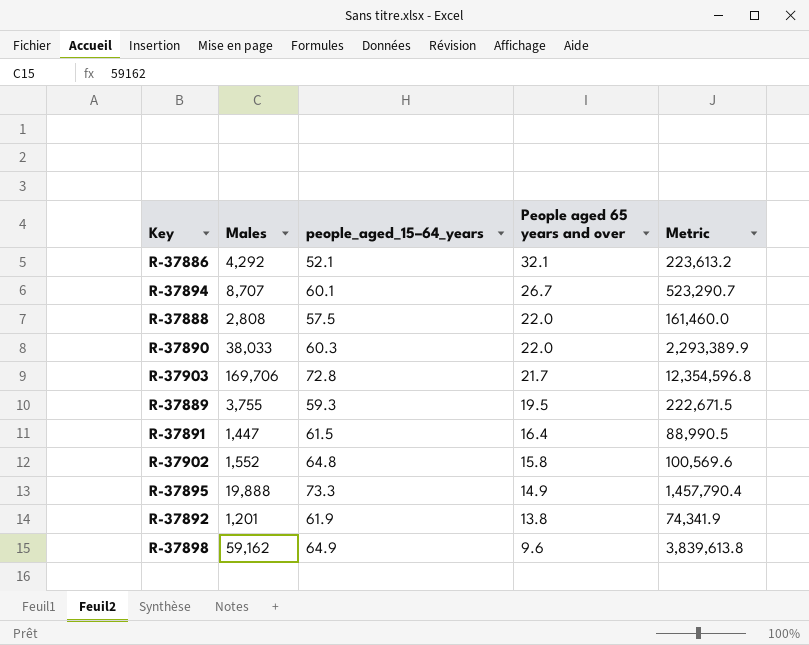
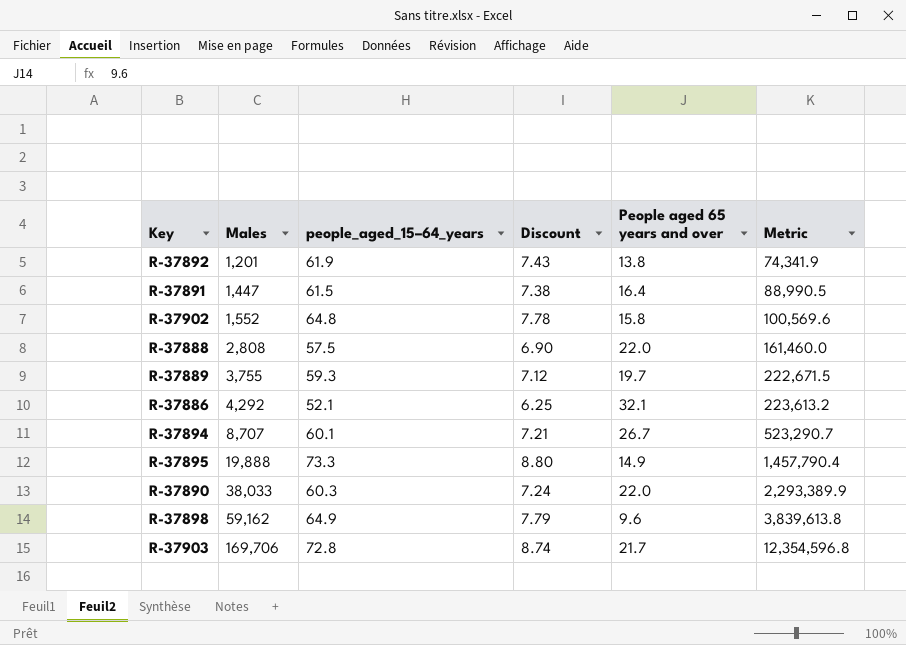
row order: People aged 65 years and over descending -> Males ascending
column Discount | formula: none -> [people_aged_15–64_years] * 0.12
R-37889 | People aged 65 years and over: 19.5 -> 19.7

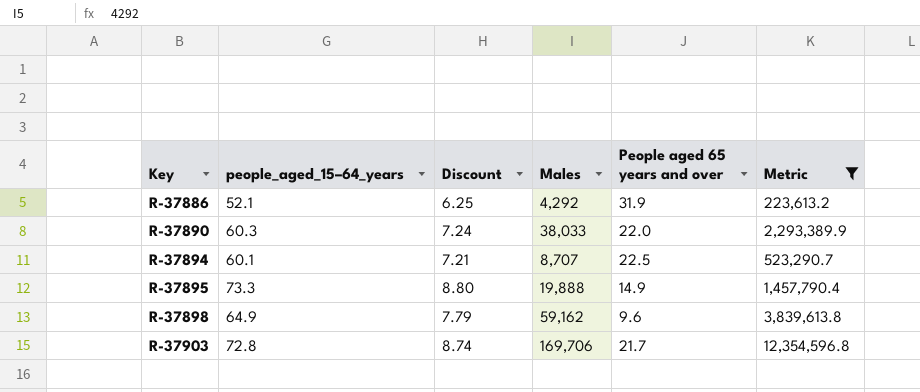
filter: none -> Metric >= 223,613.2
row order: Males ascending -> Key ascending
column Males | position: 2 -> 4
R-37886 | People aged 65 years and over: 32.1 -> 31.9
R-37894 | People aged 65 years and over: 26.7 -> 22.5

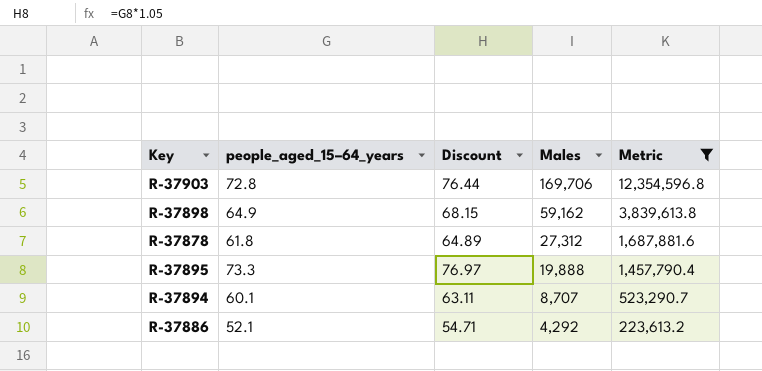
row order: Key ascending -> Males descending
column People aged 65 years and over | position: 5 -> none
column Discount | formula: [people_aged_15–64_years] * 0.12 -> [people_aged_15–64_years] * 1.05
row R-37890: 60.3 | 7.24 | 38,033 | 22.0 | 2,293,389.9 -> none
row R-37878: none -> 61.8 | 64.89 | 27,312 | 1,687,881.6

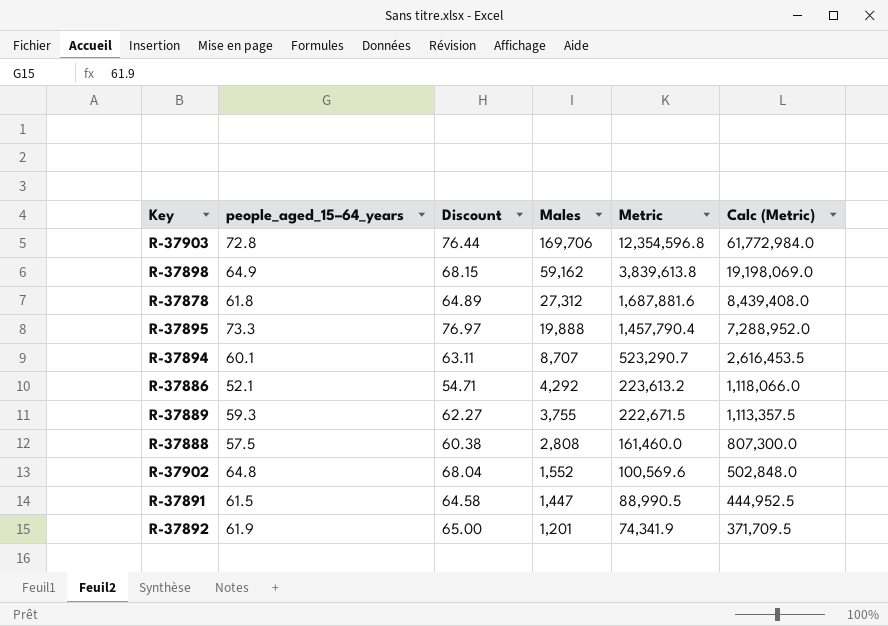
filter: Metric >= 223,613.2 -> none
column Calc (Metric) | formula: none -> [Metric] * 5

